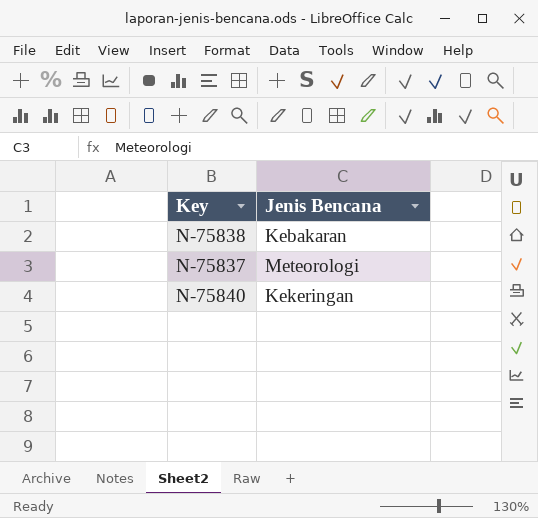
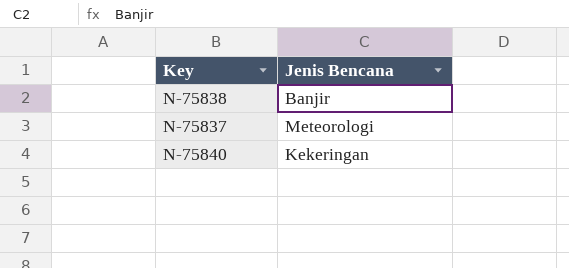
N-75838 | Jenis Bencana: Kebakaran -> Banjir

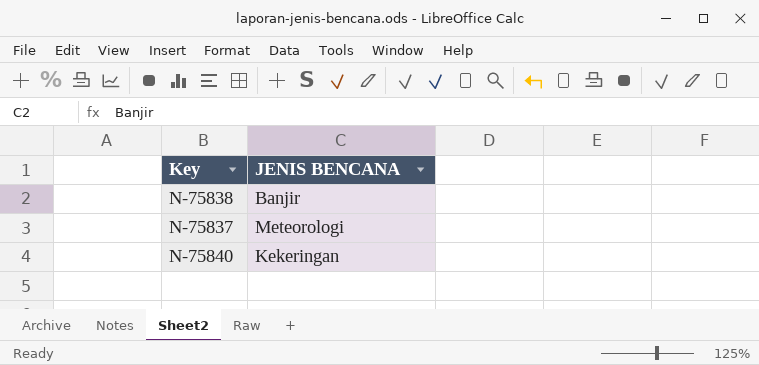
column name: Jenis Bencana -> JENIS BENCANA

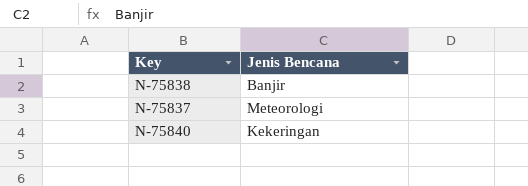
column name: JENIS BENCANA -> Jenis Bencana

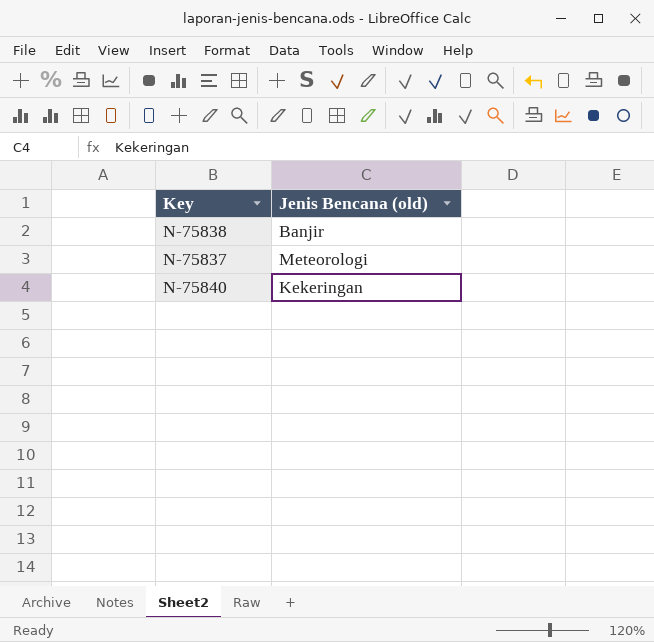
column name: Jenis Bencana -> Jenis Bencana (old)

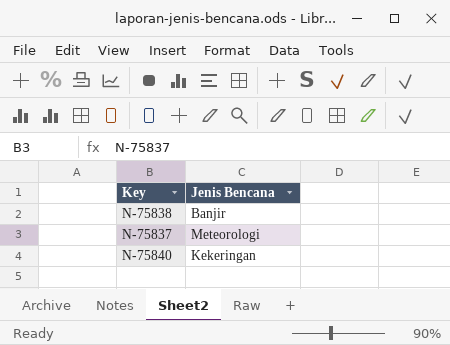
column name: Jenis Bencana (old) -> Jenis Bencana

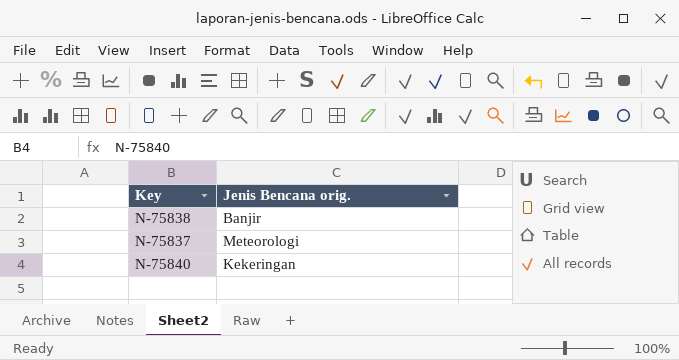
column name: Jenis Bencana -> Jenis Bencana orig.

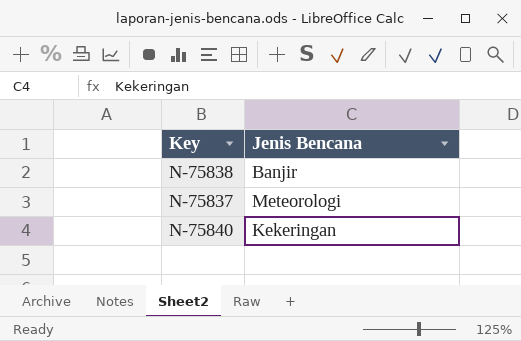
column name: Jenis Bencana orig. -> Jenis Bencana

